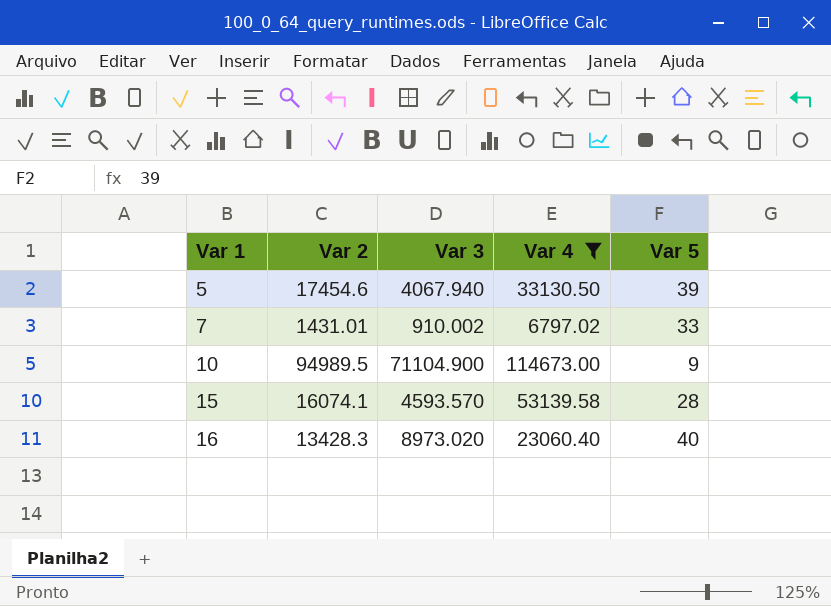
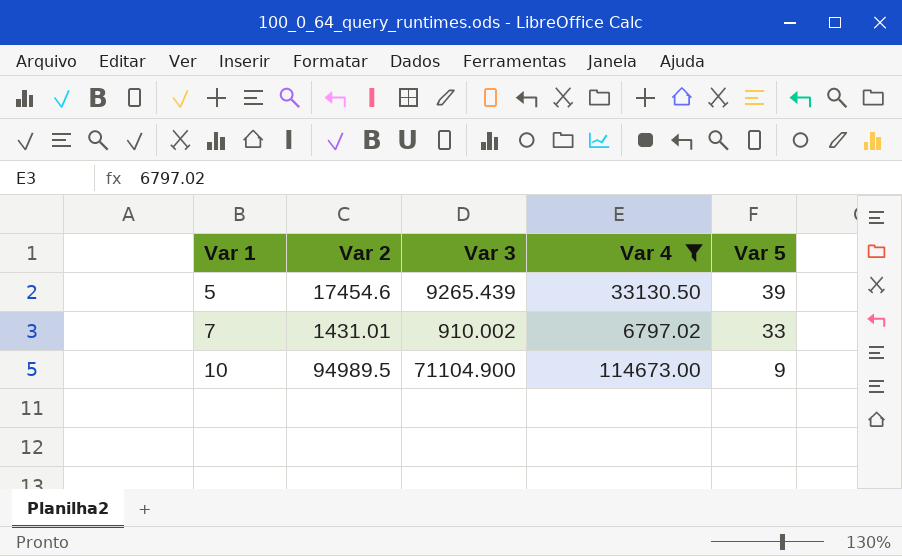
row 15: 16074.1 | 4593.570 | 53139.58 | 28 -> none
row 16: 13428.3 | 8973.020 | 23060.40 | 40 -> none
5 | Var 3: 4067.940 -> 9265.439

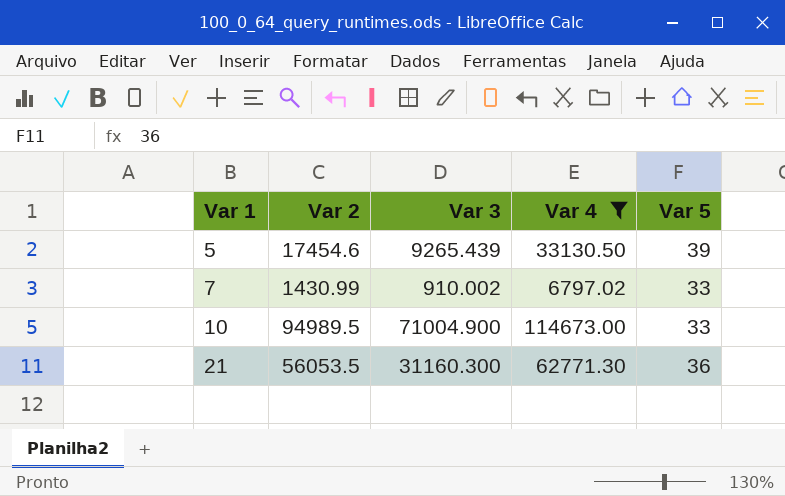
7 | Var 2: 1431.01 -> 1430.99
10 | Var 3: 71104.900 -> 71004.900
10 | Var 5: 9 -> 33
row 21: none -> 56053.5 | 31160.300 | 62771.30 | 36

